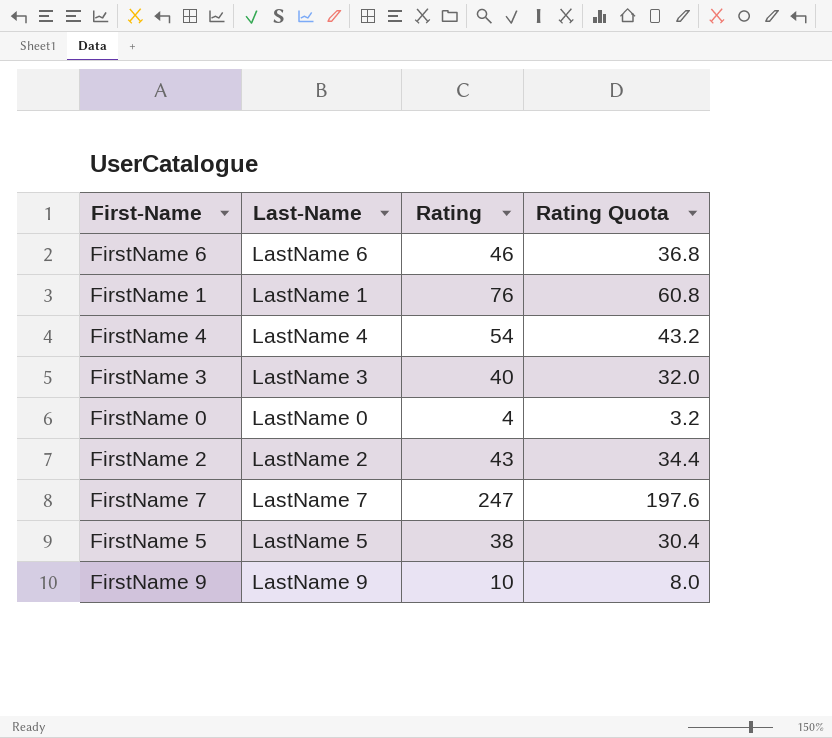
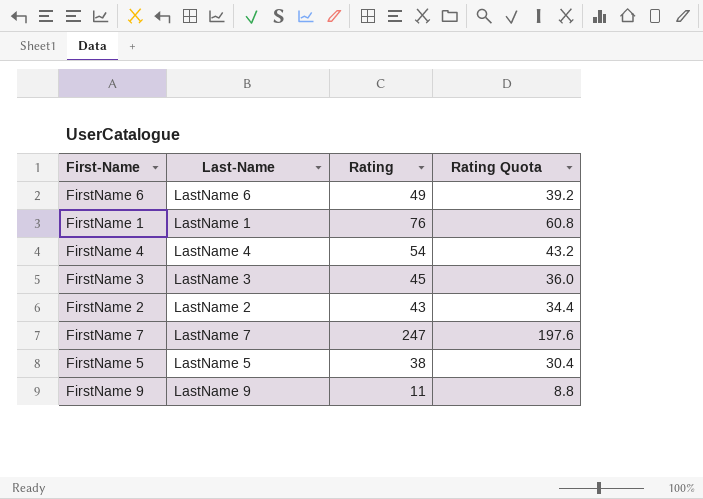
row FirstName 0: LastName 0 | 4 | 3.2 -> none
FirstName 6 | Rating: 46 -> 49
FirstName 6 | Rating Quota: 36.8 -> 39.2
FirstName 3 | Rating: 40 -> 45
FirstName 3 | Rating Quota: 32.0 -> 36.0
FirstName 9 | Rating: 10 -> 11
FirstName 9 | Rating Quota: 8.0 -> 8.8

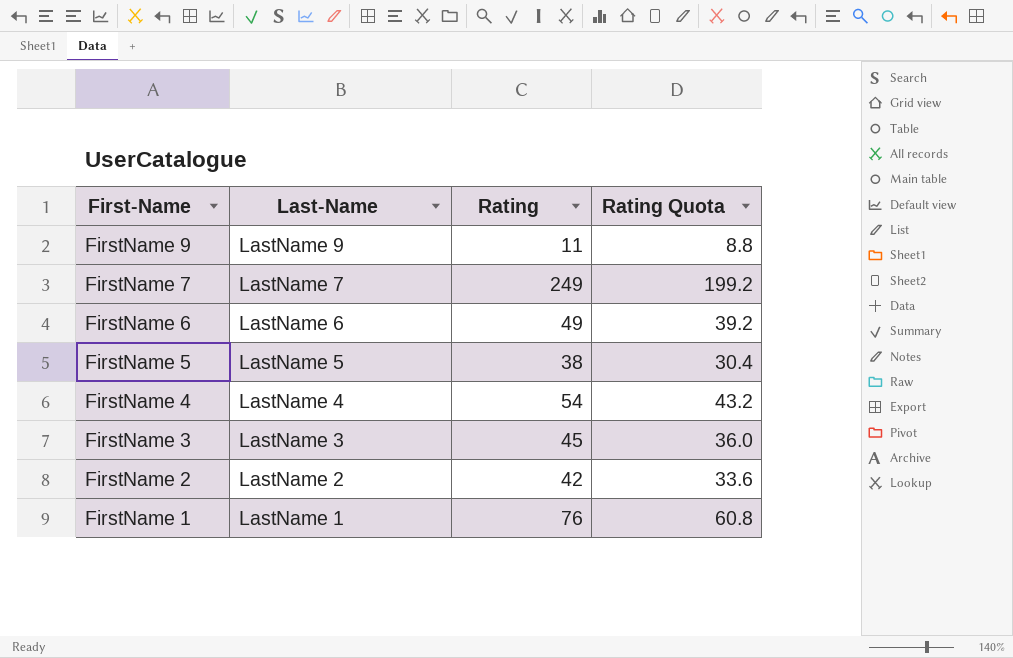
row order: none -> First-Name descending
FirstName 7 | Rating: 247 -> 249
FirstName 7 | Rating Quota: 197.6 -> 199.2
FirstName 2 | Rating: 43 -> 42
FirstName 2 | Rating Quota: 34.4 -> 33.6

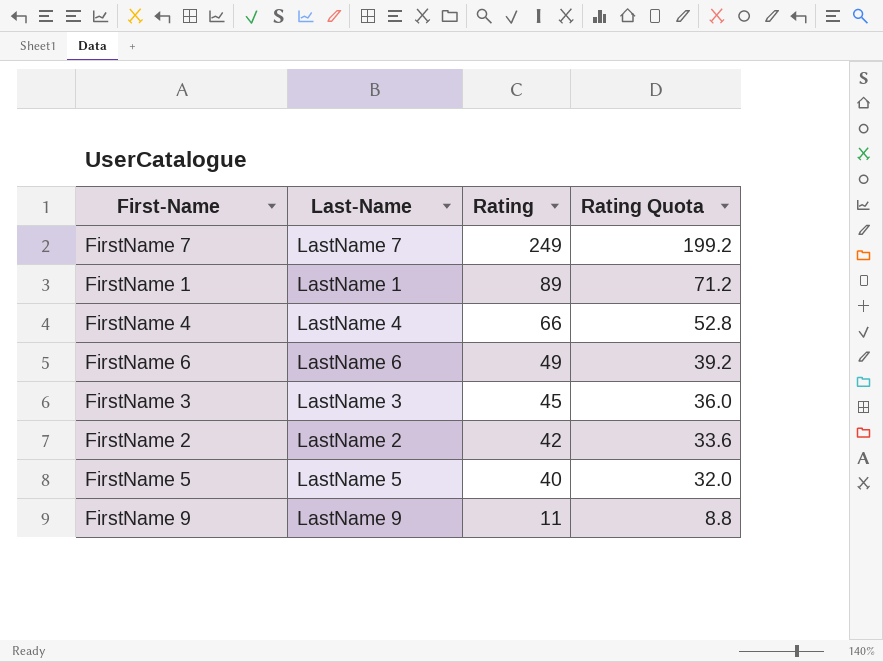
row order: First-Name descending -> Rating descending
FirstName 1 | Rating: 76 -> 89
FirstName 1 | Rating Quota: 60.8 -> 71.2
FirstName 4 | Rating: 54 -> 66
FirstName 4 | Rating Quota: 43.2 -> 52.8
FirstName 5 | Rating: 38 -> 40
FirstName 5 | Rating Quota: 30.4 -> 32.0

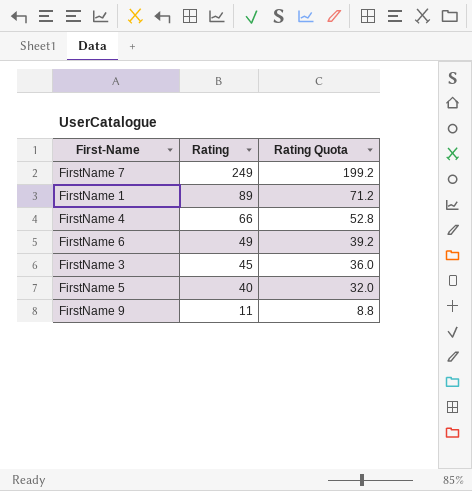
column Last-Name | position: 2 -> none
row FirstName 2: LastName 2 | 42 | 33.6 -> none

